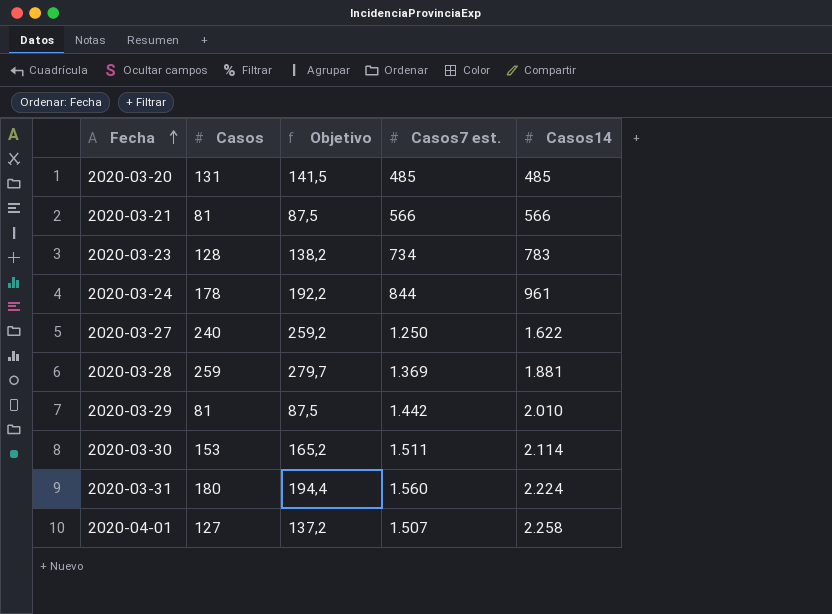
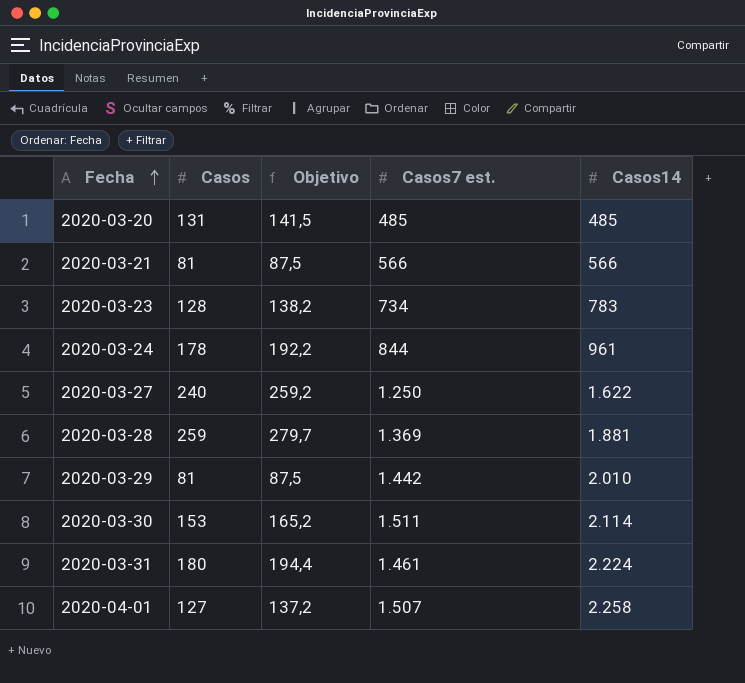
2020-03-31 | Casos7 est.: 1.560 -> 1.461

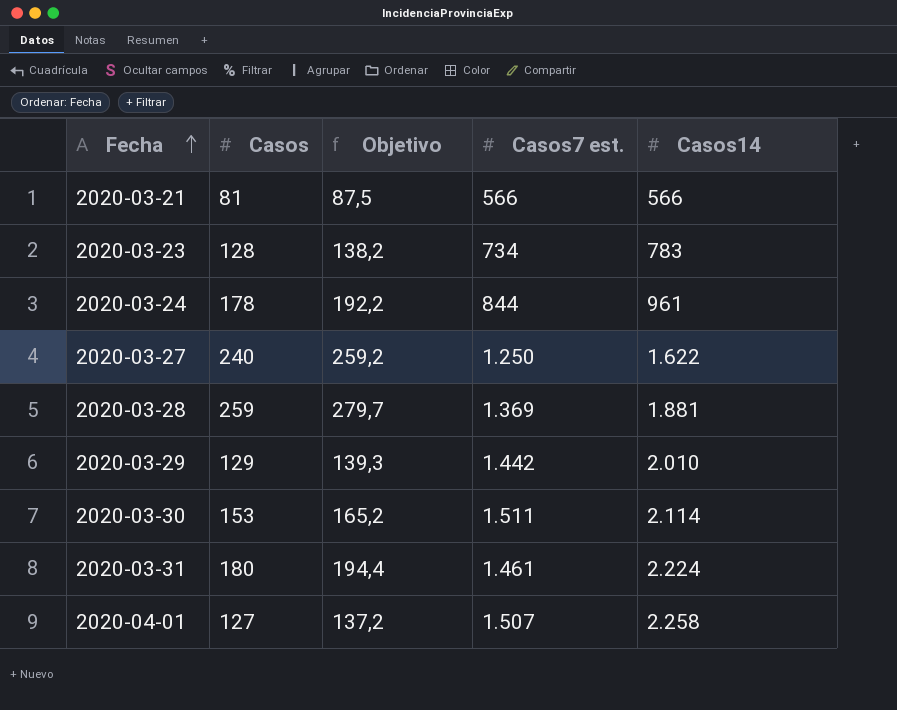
row 2020-03-20: 131 | 141,5 | 485 | 485 -> none
2020-03-29 | Casos: 81 -> 129
2020-03-29 | Objetivo: 87,5 -> 139,3

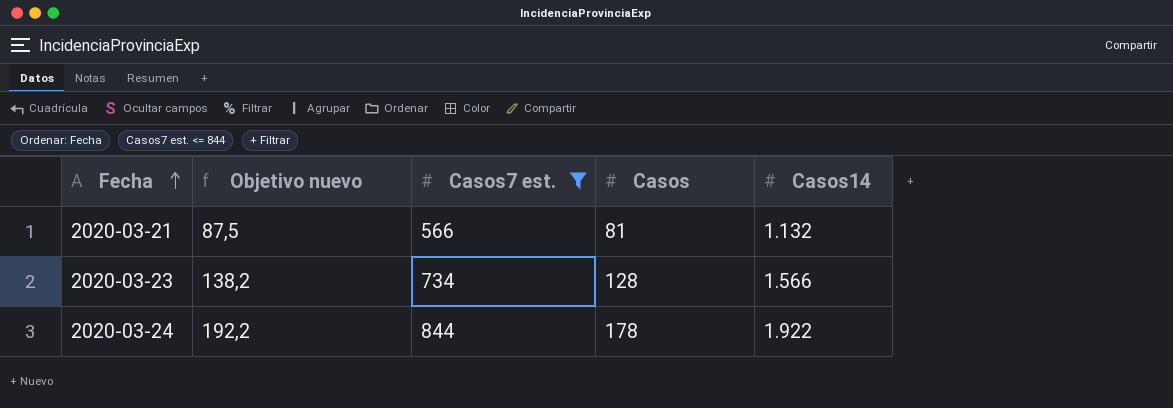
filter: none -> Casos7 est. <= 844
column name: Objetivo -> Objetivo nuevo
column Casos | position: 2 -> 4
2020-03-21 | Casos14: 566 -> 1.132
2020-03-23 | Casos14: 783 -> 1.566
2020-03-24 | Casos14: 961 -> 1.922

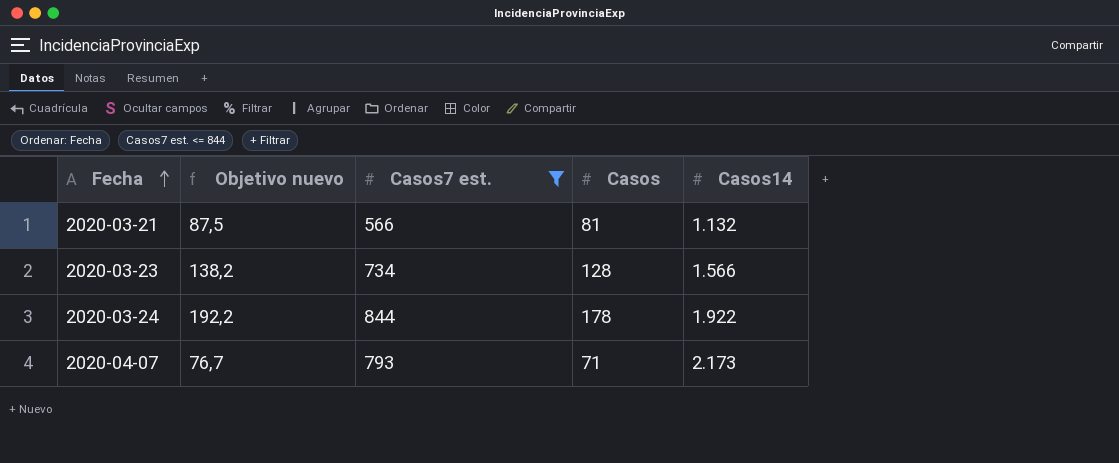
row 2020-04-07: none -> 76,7 | 793 | 71 | 2.173

